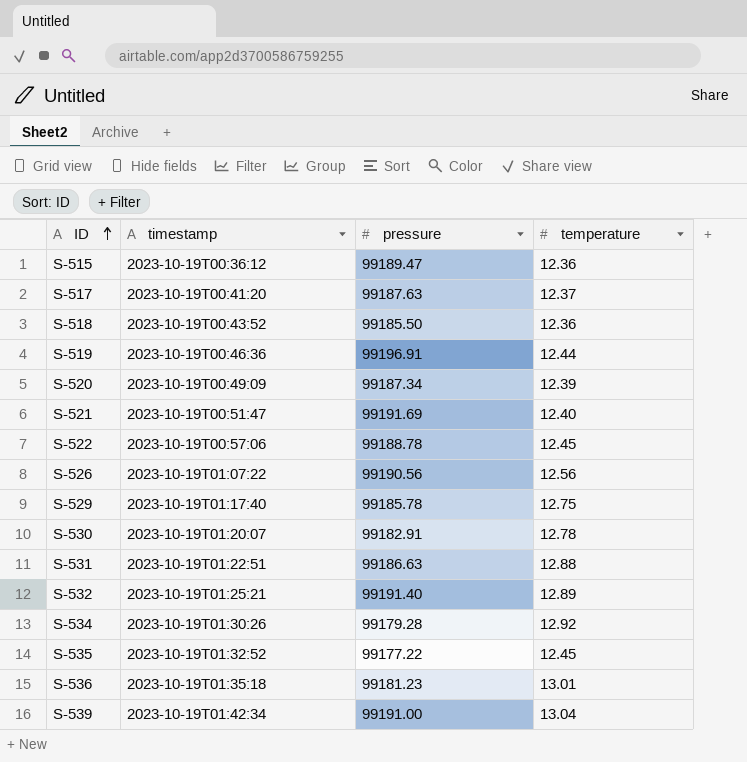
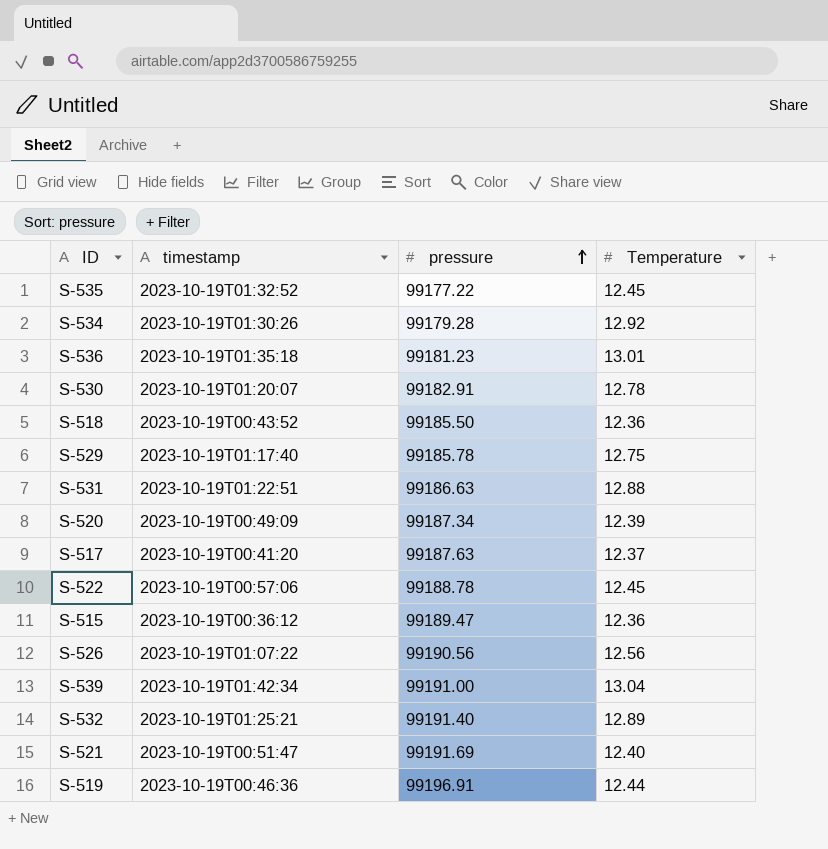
row order: ID ascending -> pressure ascending
column name: temperature -> Temperature

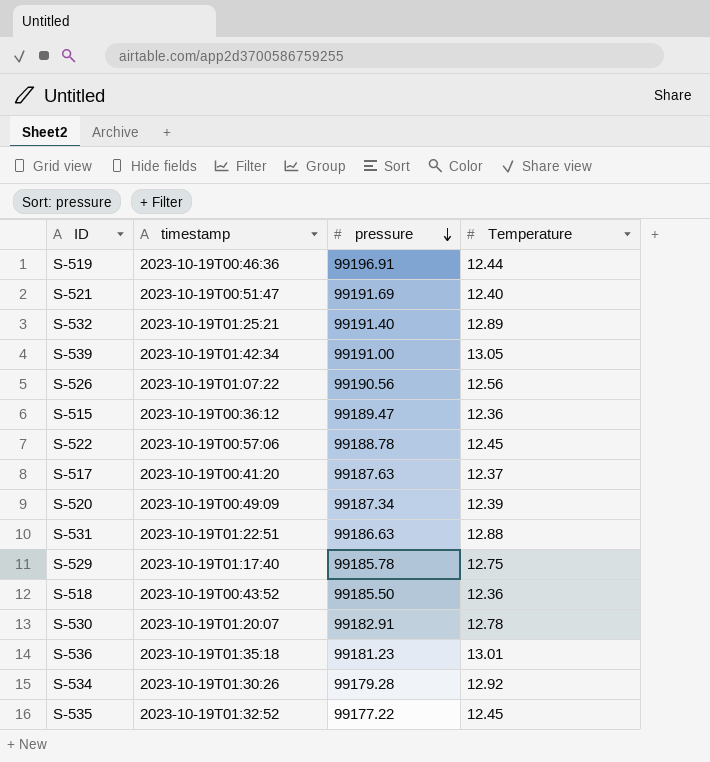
row order: pressure ascending -> pressure descending
S-539 | Temperature: 13.04 -> 13.05

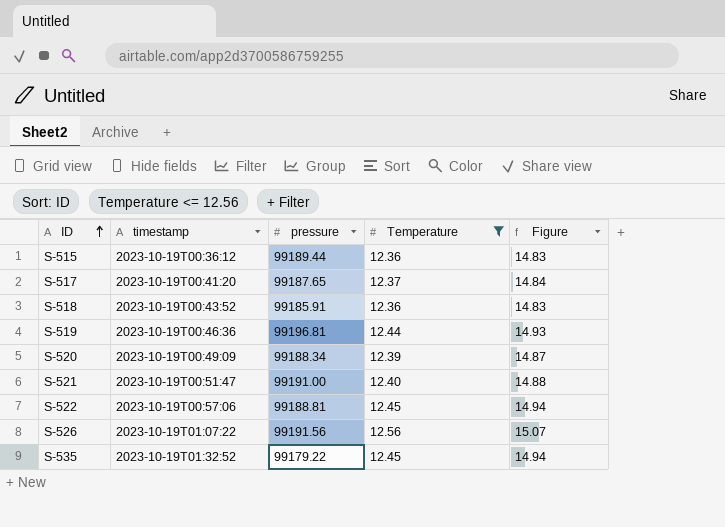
filter: none -> Temperature <= 12.56
row order: pressure descending -> ID ascending
column Figure | formula: none -> [Temperature] * 1.2
S-515 | pressure: 99189.47 -> 99189.44
S-517 | pressure: 99187.63 -> 99187.65
S-518 | pressure: 99185.50 -> 99185.91
S-519 | pressure: 99196.91 -> 99196.81
S-520 | pressure: 99187.34 -> 99188.34
S-521 | pressure: 99191.69 -> 99191.00
S-522 | pressure: 99188.78 -> 99188.81
S-526 | pressure: 99190.56 -> 99191.56
S-535 | pressure: 99177.22 -> 99179.22

